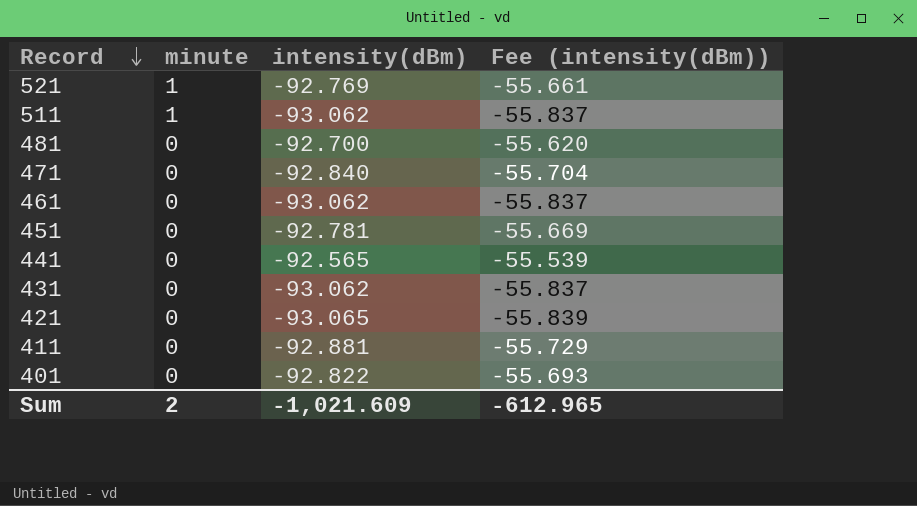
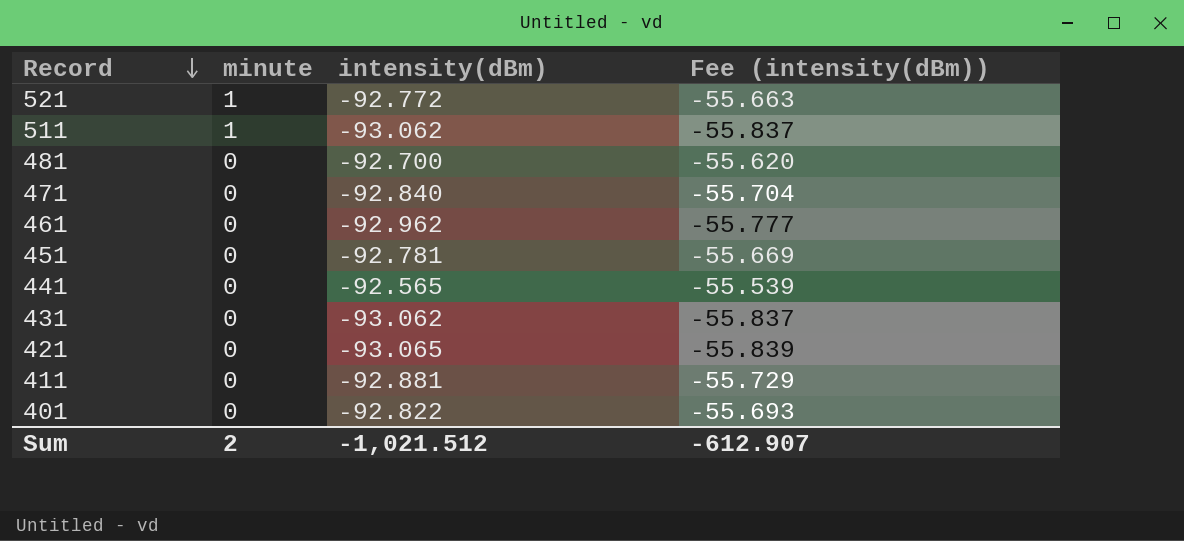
521 | intensity(dBm): -92.769 -> -92.772
521 | Fee (intensity(dBm)): -55.661 -> -55.663
461 | intensity(dBm): -93.062 -> -92.962
461 | Fee (intensity(dBm)): -55.837 -> -55.777
Sum | intensity(dBm): -1,021.609 -> -1,021.512
Sum | Fee (intensity(dBm)): -612.965 -> -612.907

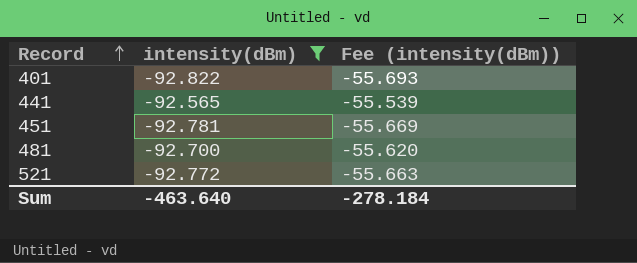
filter: none -> intensity(dBm) >= -92.822
row order: Record descending -> Record ascending
column minute | position: 2 -> none
Sum | intensity(dBm): -1,021.512 -> -463.640
Sum | Fee (intensity(dBm)): -612.907 -> -278.184

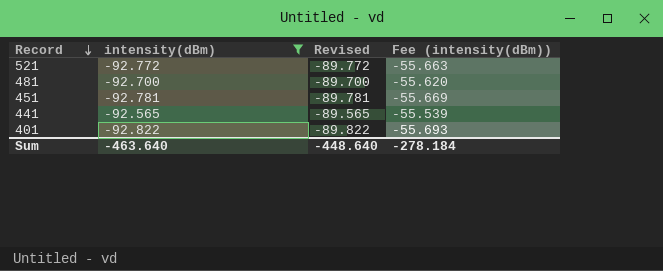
row order: Record ascending -> Record descending
column Revised | formula: none -> [intensity(dBm)] + 3

